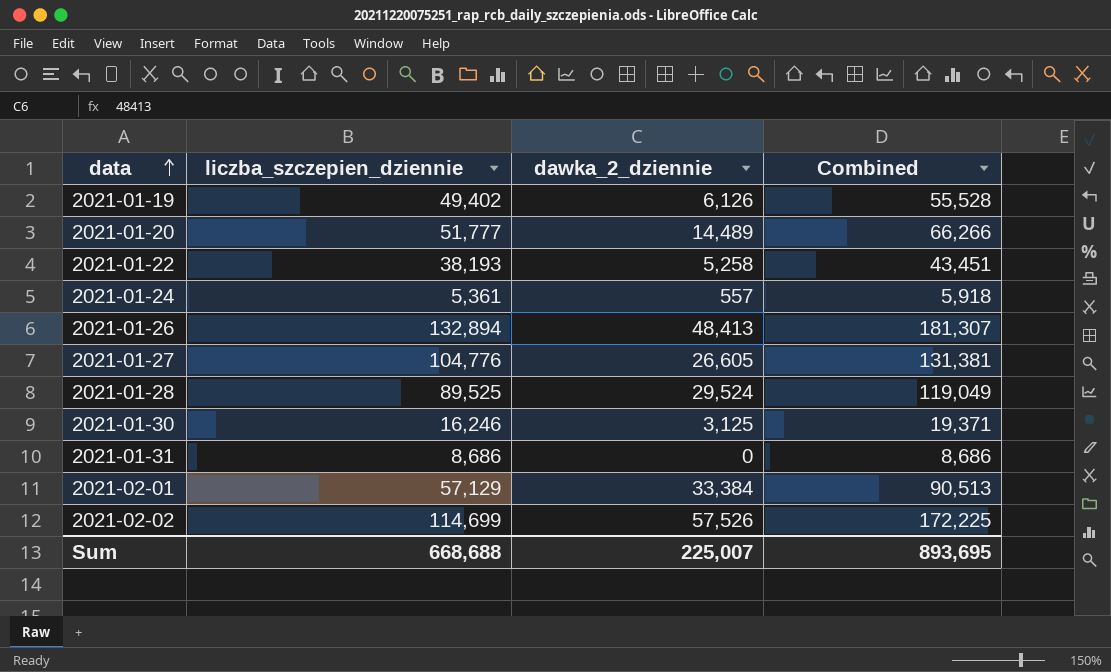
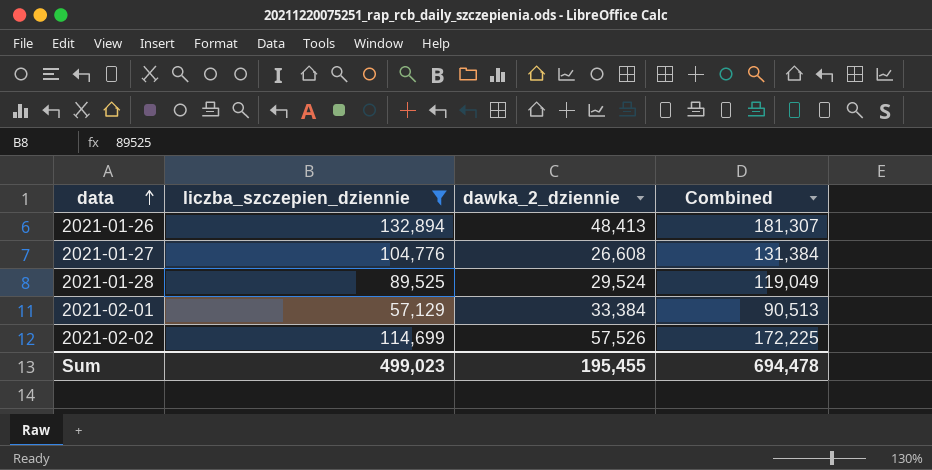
filter: none -> liczba_szczepien_dziennie >= 57,129
2021-01-27 | dawka_2_dziennie: 26,605 -> 26,608
2021-01-27 | Combined: 131,381 -> 131,384
Sum | liczba_szczepien_dziennie: 668,688 -> 499,023
Sum | dawka_2_dziennie: 225,007 -> 195,455
Sum | Combined: 893,695 -> 694,478

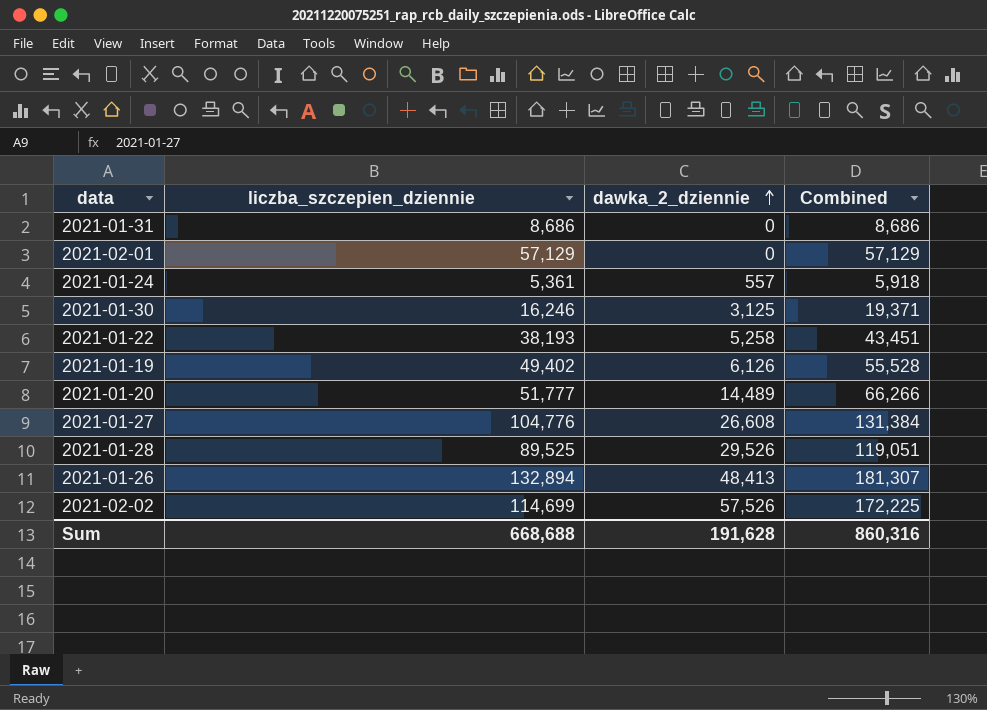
filter: liczba_szczepien_dziennie >= 57,129 -> none
row order: data ascending -> dawka_2_dziennie ascending
2021-02-01 | dawka_2_dziennie: 33,384 -> 0
2021-02-01 | Combined: 90,513 -> 57,129
2021-01-28 | dawka_2_dziennie: 29,524 -> 29,526
2021-01-28 | Combined: 119,049 -> 119,051
Sum | liczba_szczepien_dziennie: 499,023 -> 668,688
Sum | dawka_2_dziennie: 195,455 -> 191,628
Sum | Combined: 694,478 -> 860,316

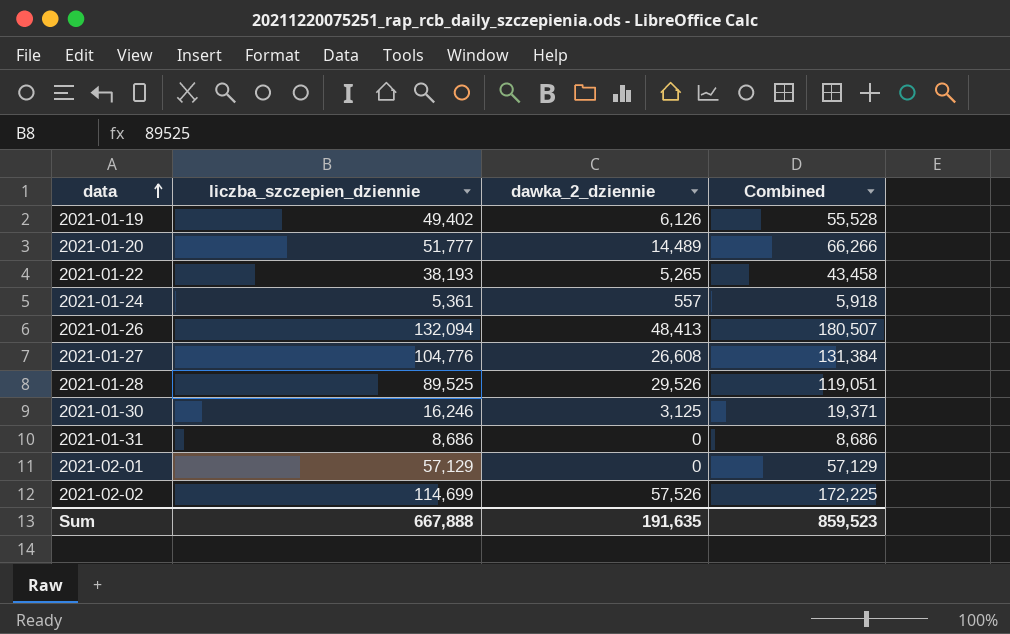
row order: dawka_2_dziennie ascending -> data ascending
2021-01-22 | dawka_2_dziennie: 5,258 -> 5,265
2021-01-22 | Combined: 43,451 -> 43,458
2021-01-26 | liczba_szczepien_dziennie: 132,894 -> 132,094
2021-01-26 | Combined: 181,307 -> 180,507
Sum | liczba_szczepien_dziennie: 668,688 -> 667,888
Sum | dawka_2_dziennie: 191,628 -> 191,635
Sum | Combined: 860,316 -> 859,523

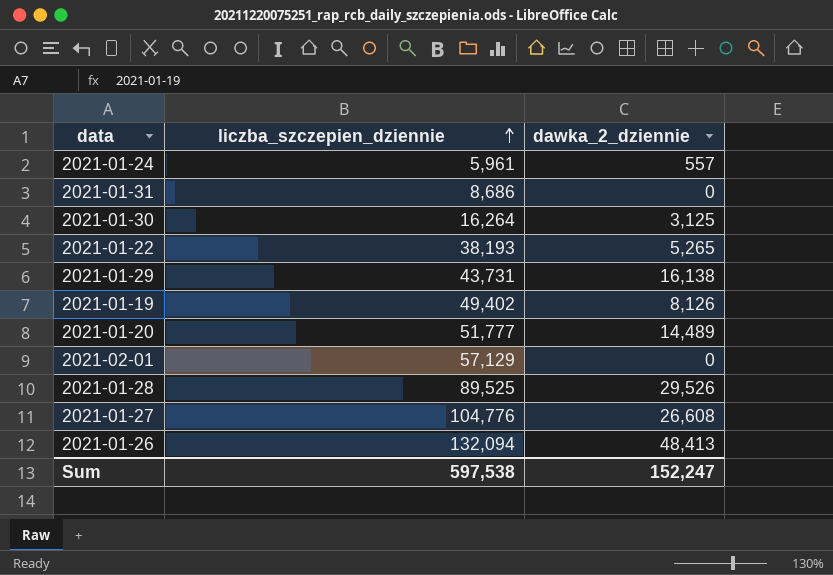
row order: data ascending -> liczba_szczepien_dziennie ascending
column Combined | formula: [liczba_szczepien_dziennie] + [dawka_2_dziennie] -> none
row 2021-02-02: 114,699 | 57,526 | 172,225 -> none
2021-01-24 | liczba_szczepien_dziennie: 5,361 -> 5,961
2021-01-30 | liczba_szczepien_dziennie: 16,246 -> 16,264
row 2021-01-29: none -> 43,731 | 16,138
2021-01-19 | dawka_2_dziennie: 6,126 -> 8,126
Sum | liczba_szczepien_dziennie: 667,888 -> 597,538
Sum | dawka_2_dziennie: 191,635 -> 152,247

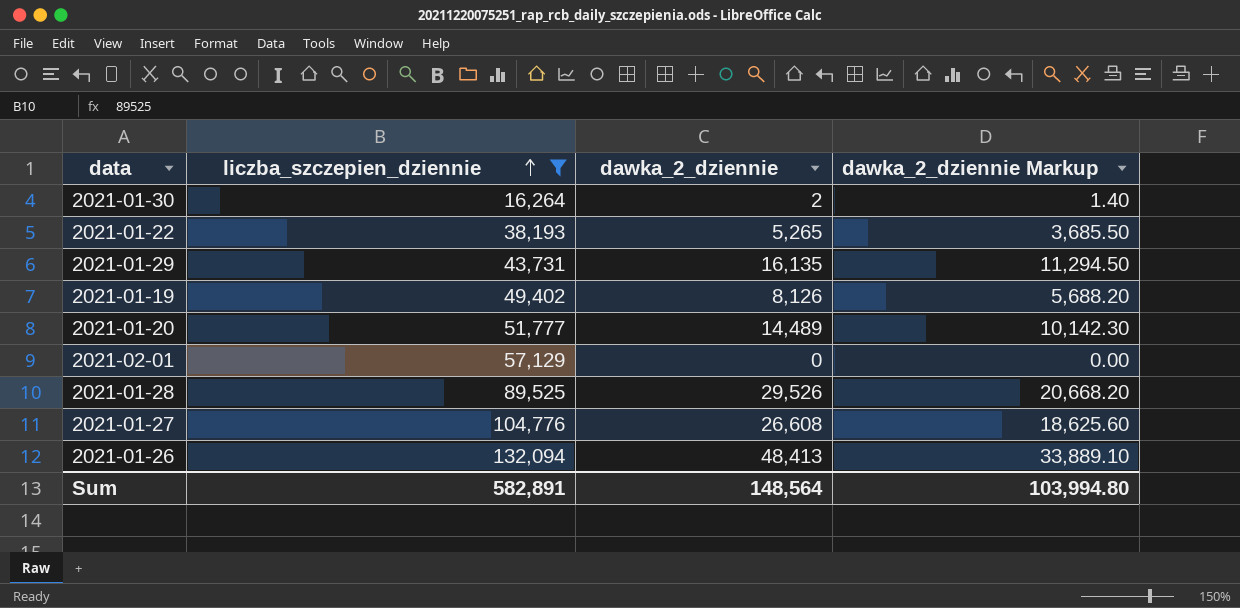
filter: none -> liczba_szczepien_dziennie >= 16,264
column dawka_2_dziennie Markup | formula: none -> [dawka_2_dziennie] * 0.7
2021-01-30 | dawka_2_dziennie: 3,125 -> 2
2021-01-29 | dawka_2_dziennie: 16,138 -> 16,135
Sum | liczba_szczepien_dziennie: 597,538 -> 582,891
Sum | dawka_2_dziennie: 152,247 -> 148,564

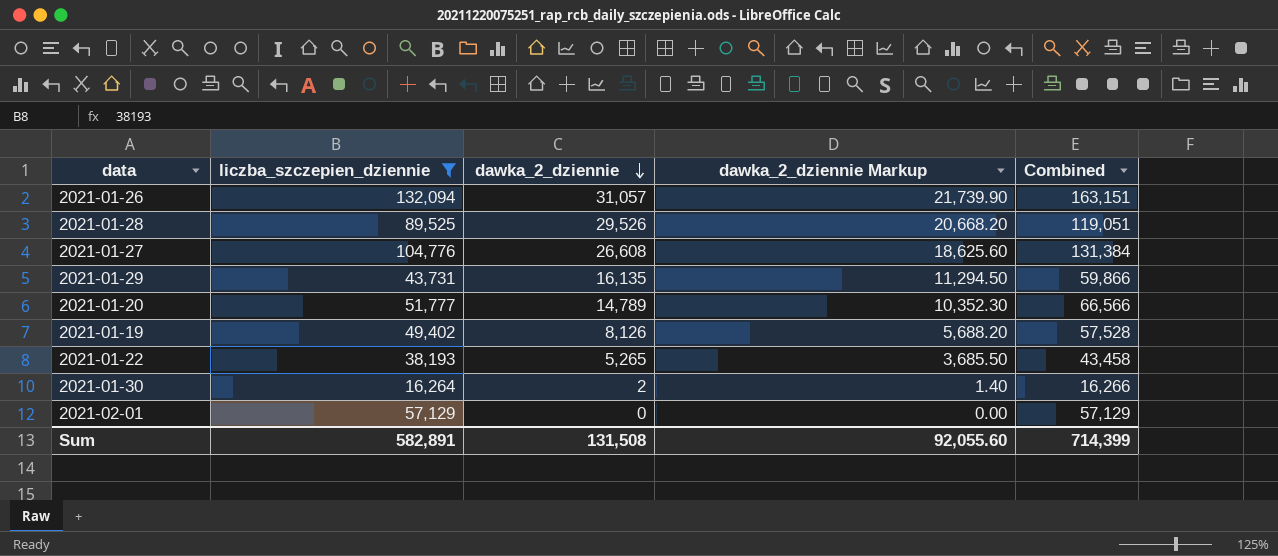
row order: liczba_szczepien_dziennie ascending -> dawka_2_dziennie descending
column Combined | formula: none -> [liczba_szczepien_dziennie] + [dawka_2_dziennie]
2021-01-26 | dawka_2_dziennie: 48,413 -> 31,057
2021-01-26 | dawka_2_dziennie Markup: 33,889.10 -> 21,739.90
2021-01-20 | dawka_2_dziennie: 14,489 -> 14,789
2021-01-20 | dawka_2_dziennie Markup: 10,142.30 -> 10,352.30
Sum | dawka_2_dziennie: 148,564 -> 131,508
Sum | dawka_2_dziennie Markup: 103,994.80 -> 92,055.60

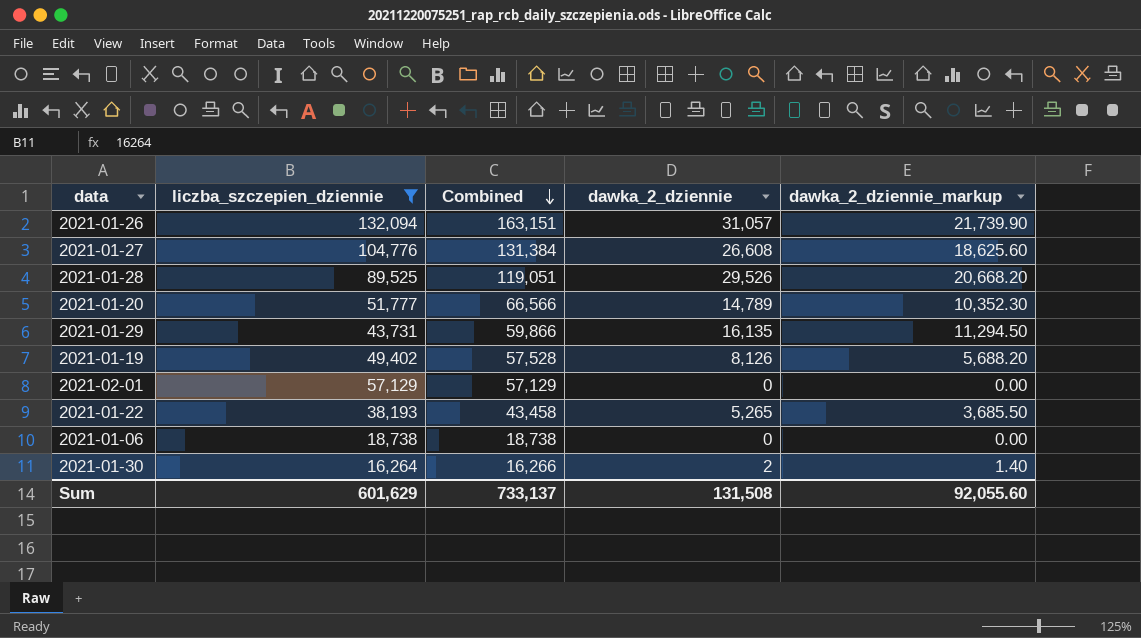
row order: dawka_2_dziennie descending -> Combined descending
column Combined | position: 5 -> 3
column name: dawka_2_dziennie Markup -> dawka_2_dziennie_markup
row 2021-01-06: none -> 18,738 | 18,738 | 0 | 0.00
Sum | liczba_szczepien_dziennie: 582,891 -> 601,629
Sum | Combined: 714,399 -> 733,137

